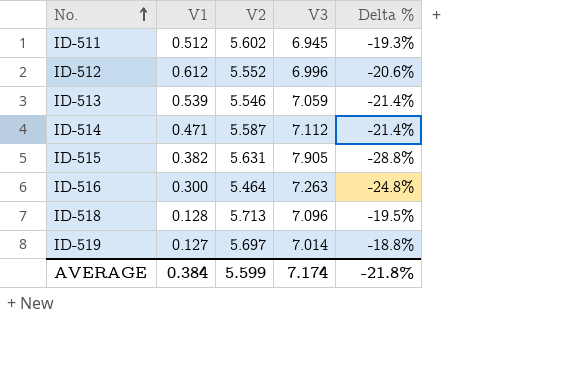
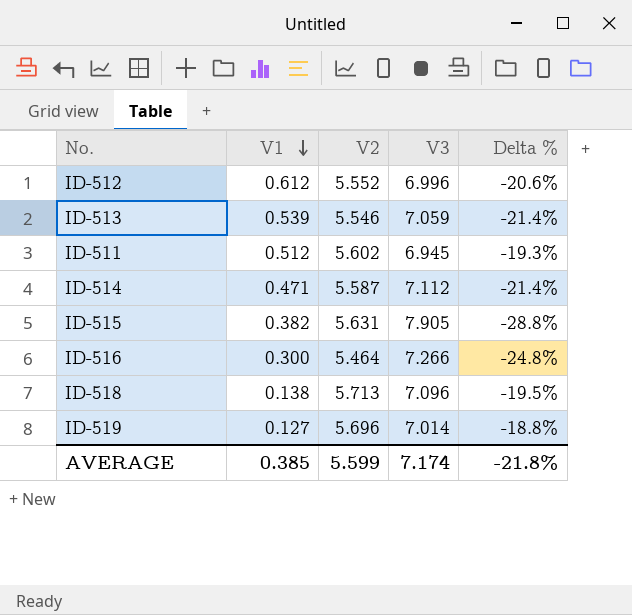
row order: No. ascending -> V1 descending
ID-516 | V3: 7.263 -> 7.266
ID-518 | V1: 0.128 -> 0.138
ID-519 | V2: 5.697 -> 5.696
AVERAGE | V1: 0.384 -> 0.385

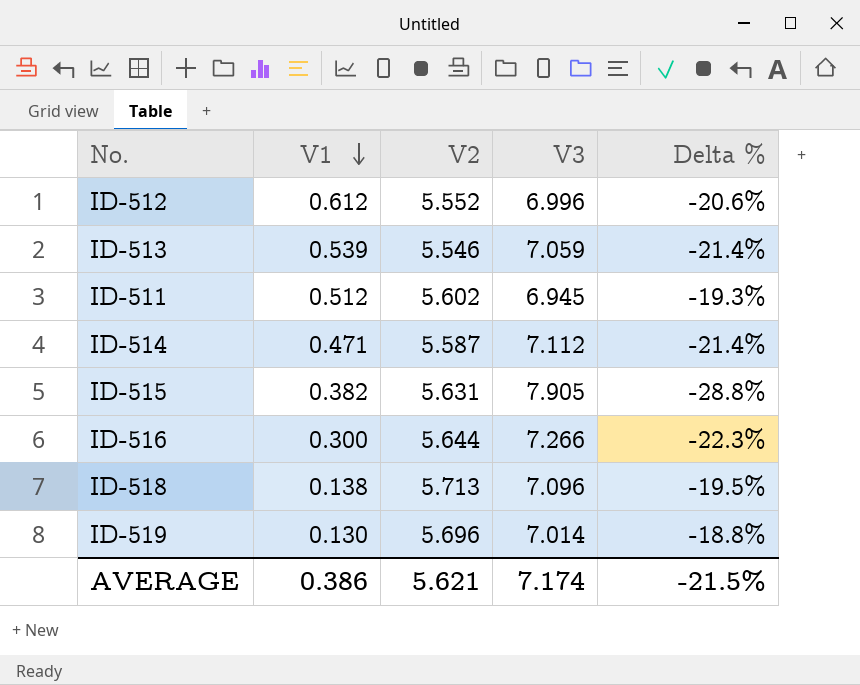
ID-516 | V2: 5.464 -> 5.644
ID-516 | Delta %: -24.8% -> -22.3%
ID-519 | V1: 0.127 -> 0.130
AVERAGE | V1: 0.385 -> 0.386
AVERAGE | V2: 5.599 -> 5.621
AVERAGE | Delta %: -21.8% -> -21.5%

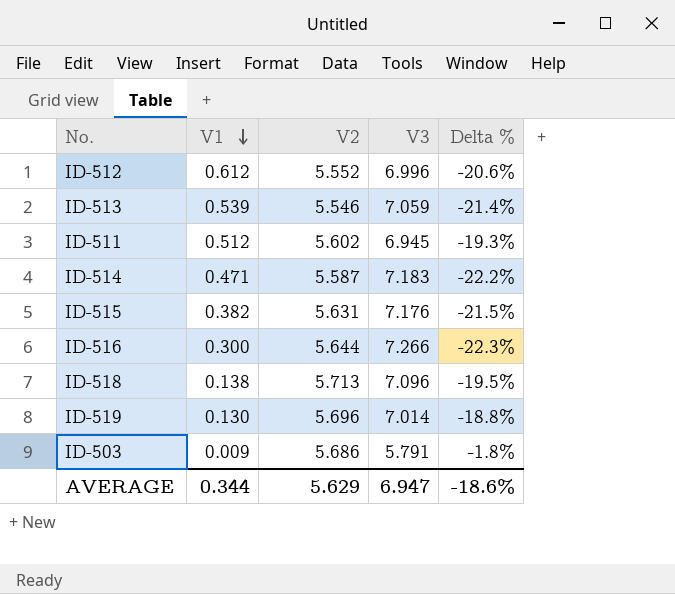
ID-514 | V3: 7.112 -> 7.183
ID-514 | Delta %: -21.4% -> -22.2%
ID-515 | V3: 7.905 -> 7.176
ID-515 | Delta %: -28.8% -> -21.5%
row ID-503: none -> 0.009 | 5.686 | 5.791 | -1.8%
AVERAGE | V1: 0.386 -> 0.344
AVERAGE | V2: 5.621 -> 5.629
AVERAGE | V3: 7.174 -> 6.947
AVERAGE | Delta %: -21.5% -> -18.6%

